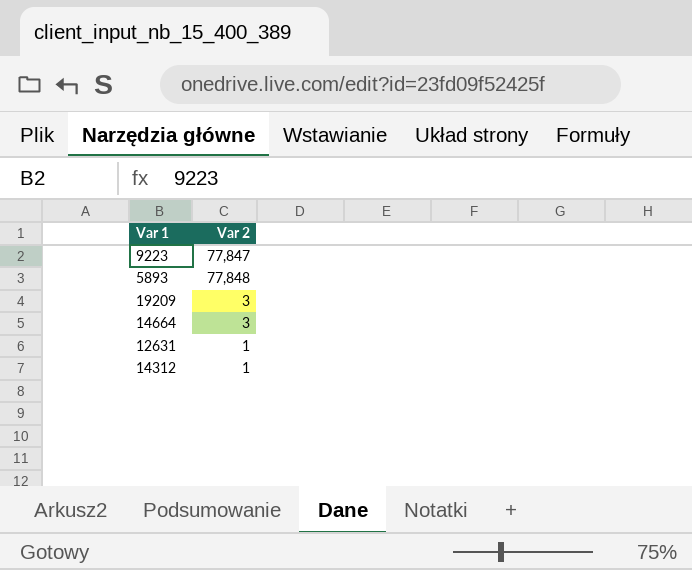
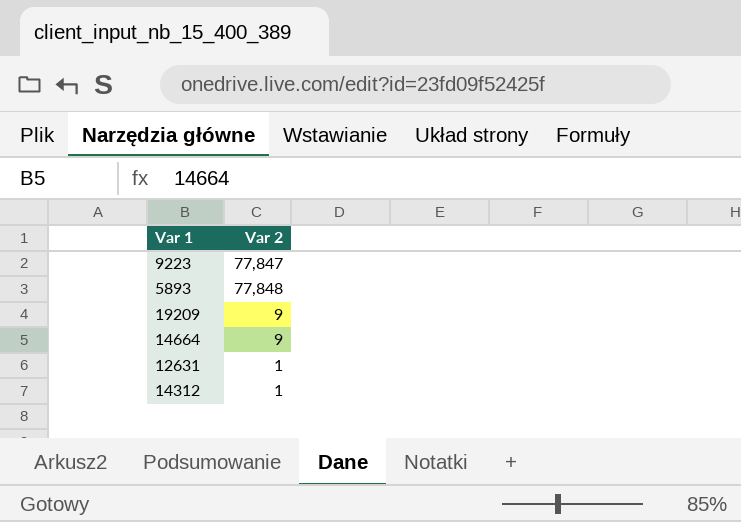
19209 | Var 2: 3 -> 9
14664 | Var 2: 3 -> 9

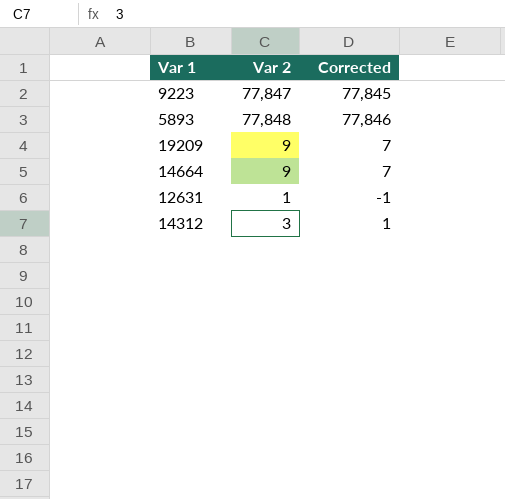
column Corrected | formula: none -> [Var 2] - 2
14312 | Var 2: 1 -> 3

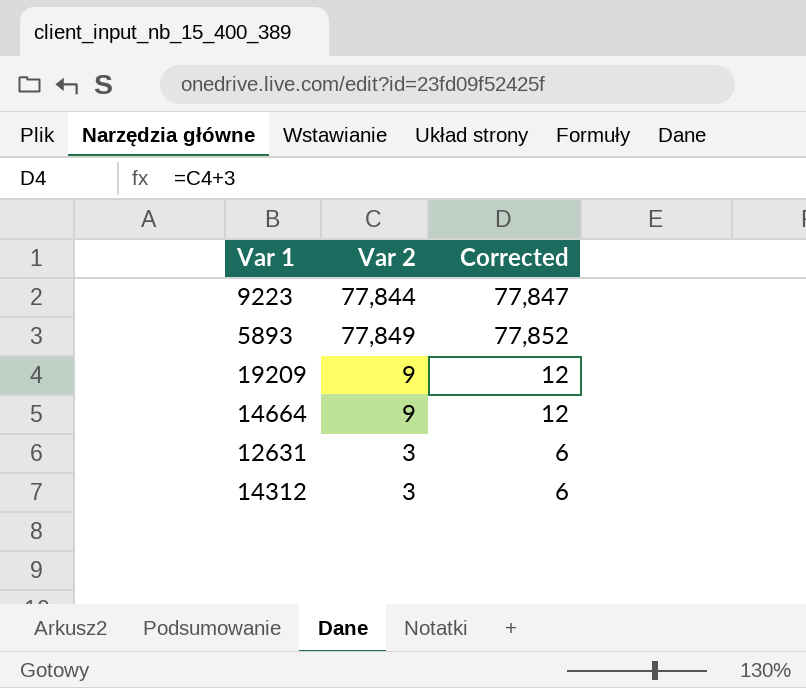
column Corrected | formula: [Var 2] - 2 -> [Var 2] + 3
9223 | Var 2: 77,847 -> 77,844
5893 | Var 2: 77,848 -> 77,849
12631 | Var 2: 1 -> 3

